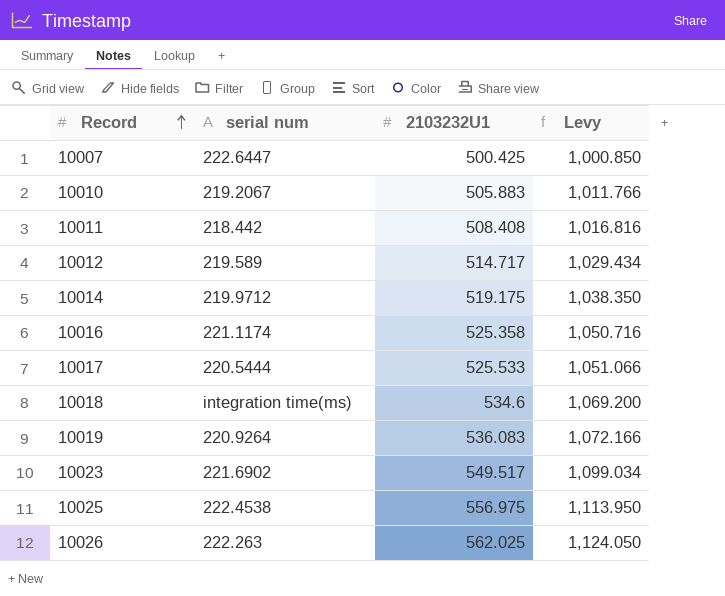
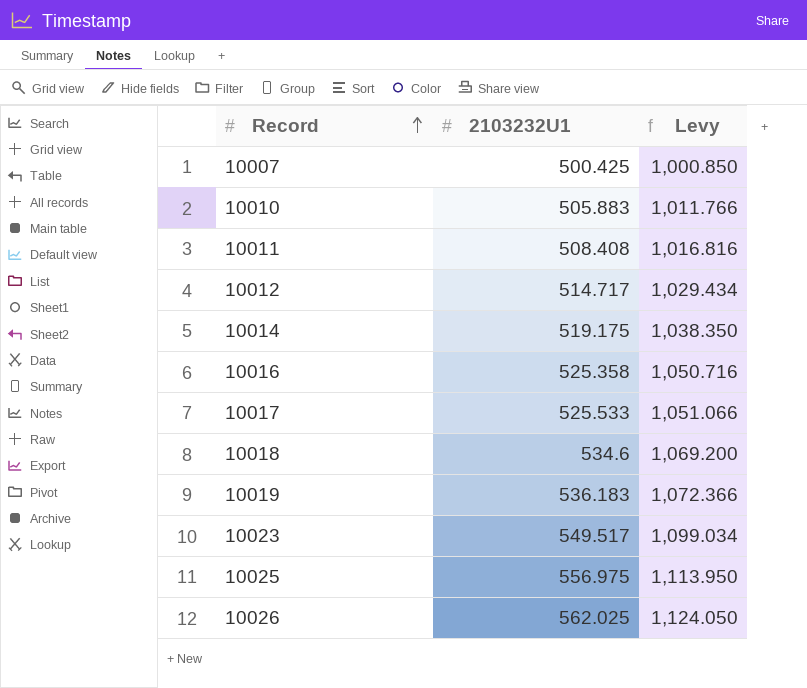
column serial num | position: 2 -> none
10019 | 2103232U1: 536.083 -> 536.183
10019 | Levy: 1,072.166 -> 1,072.366

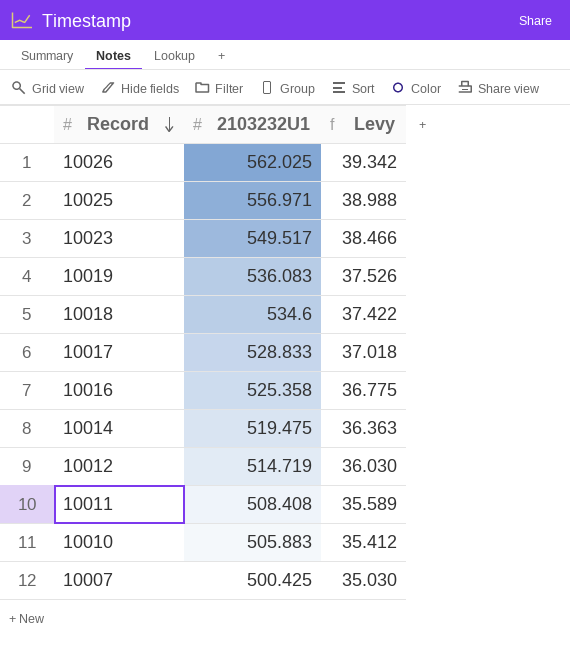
row order: Record ascending -> Record descending
column Levy | formula: [2103232U1] * 2 -> [2103232U1] * 0.07
10025 | 2103232U1: 556.975 -> 556.971
10019 | 2103232U1: 536.183 -> 536.083
10017 | 2103232U1: 525.533 -> 528.833
10014 | 2103232U1: 519.175 -> 519.475
10012 | 2103232U1: 514.717 -> 514.719

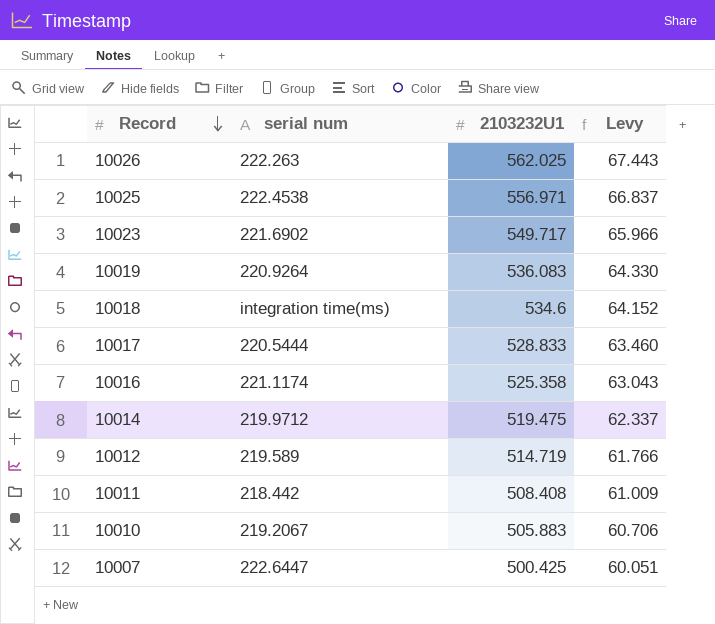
column serial num | position: none -> 2
column Levy | formula: [2103232U1] * 0.07 -> [2103232U1] * 0.12
10023 | 2103232U1: 549.517 -> 549.717

